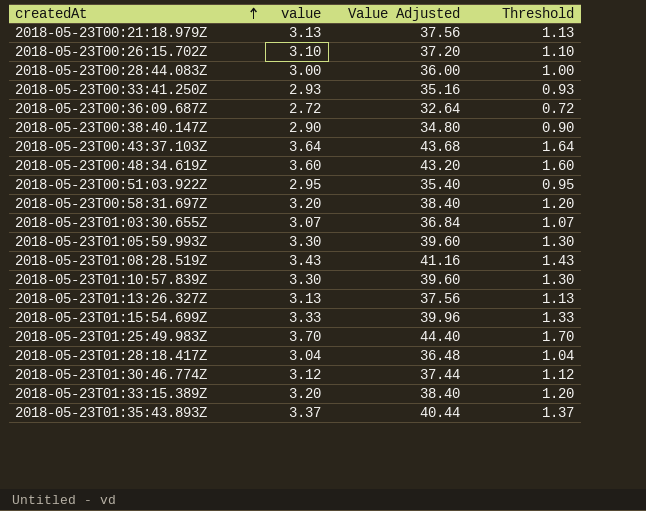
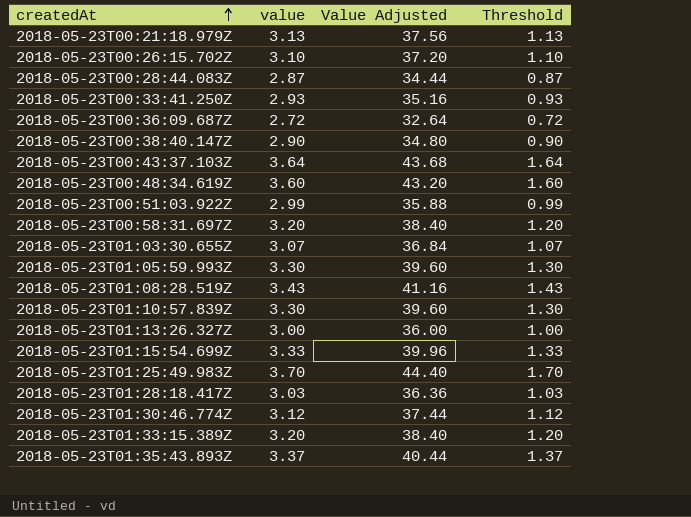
2018-05-23T00:28:44.083Z | value: 3.00 -> 2.87
2018-05-23T00:28:44.083Z | Value Adjusted: 36.00 -> 34.44
2018-05-23T00:28:44.083Z | Threshold: 1.00 -> 0.87
2018-05-23T00:51:03.922Z | value: 2.95 -> 2.99
2018-05-23T00:51:03.922Z | Value Adjusted: 35.40 -> 35.88
2018-05-23T00:51:03.922Z | Threshold: 0.95 -> 0.99
2018-05-23T01:13:26.327Z | value: 3.13 -> 3.00
2018-05-23T01:13:26.327Z | Value Adjusted: 37.56 -> 36.00
2018-05-23T01:13:26.327Z | Threshold: 1.13 -> 1.00
2018-05-23T01:28:18.417Z | value: 3.04 -> 3.03
2018-05-23T01:28:18.417Z | Value Adjusted: 36.48 -> 36.36
2018-05-23T01:28:18.417Z | Threshold: 1.04 -> 1.03

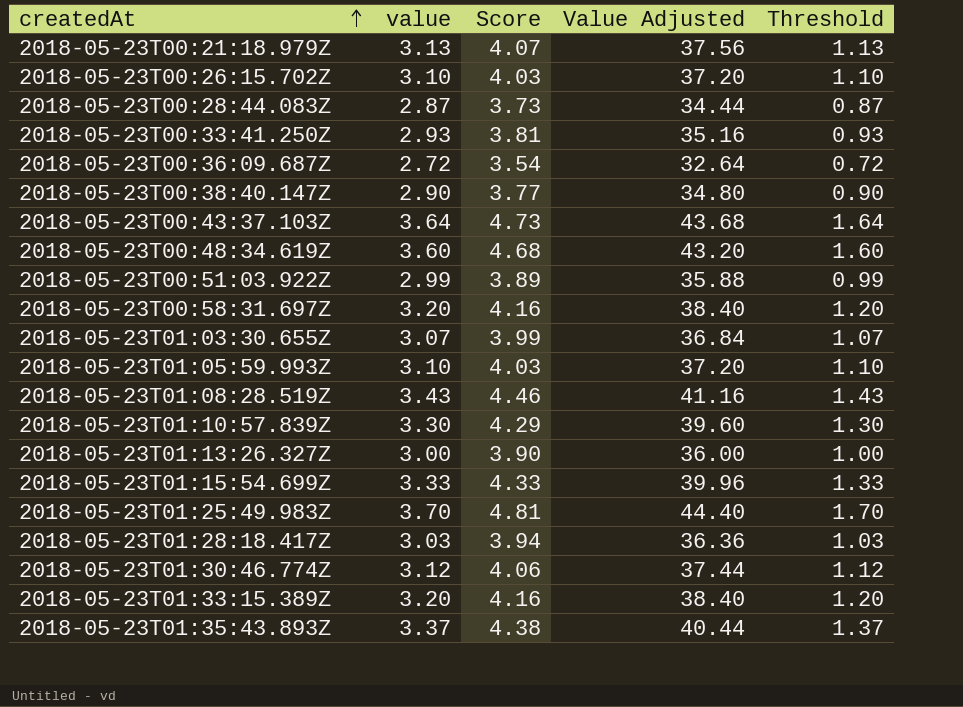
column Score | formula: none -> [value] * 1.3
2018-05-23T01:05:59.993Z | value: 3.30 -> 3.10
2018-05-23T01:05:59.993Z | Value Adjusted: 39.60 -> 37.20
2018-05-23T01:05:59.993Z | Threshold: 1.30 -> 1.10

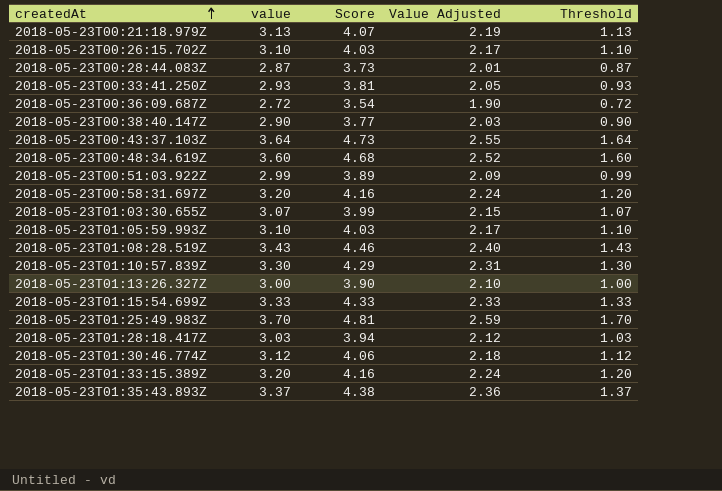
column Value Adjusted | formula: [value] * 12 -> [value] * 0.7

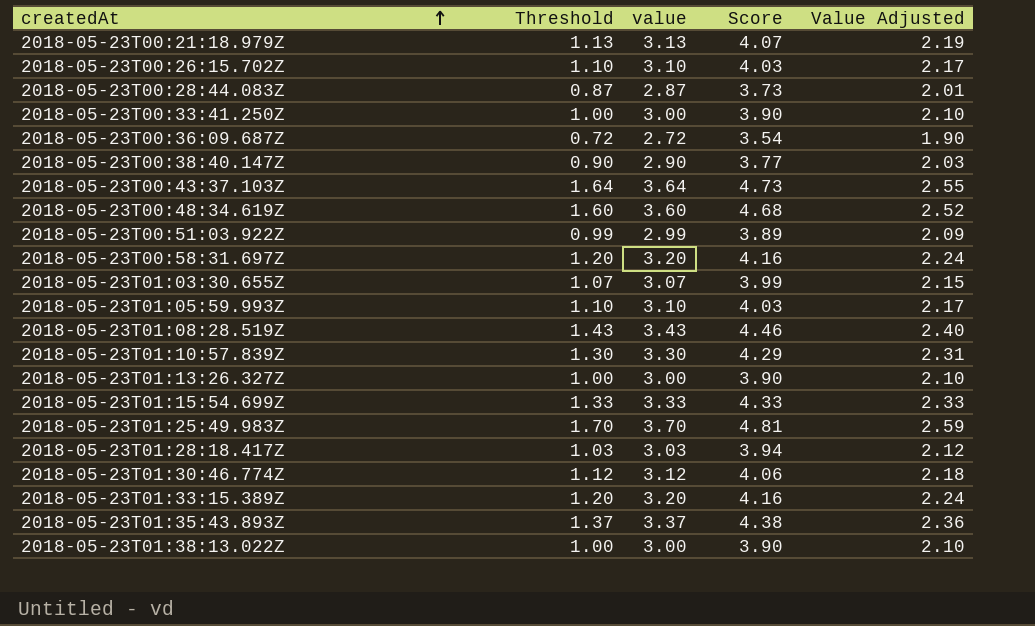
column Threshold | position: 5 -> 2
2018-05-23T00:33:41.250Z | Threshold: 0.93 -> 1.00
2018-05-23T00:33:41.250Z | value: 2.93 -> 3.00
2018-05-23T00:33:41.250Z | Score: 3.81 -> 3.90
2018-05-23T00:33:41.250Z | Value Adjusted: 2.05 -> 2.10
row 2018-05-23T01:38:13.022Z: none -> 1.00 | 3.00 | 3.90 | 2.10

